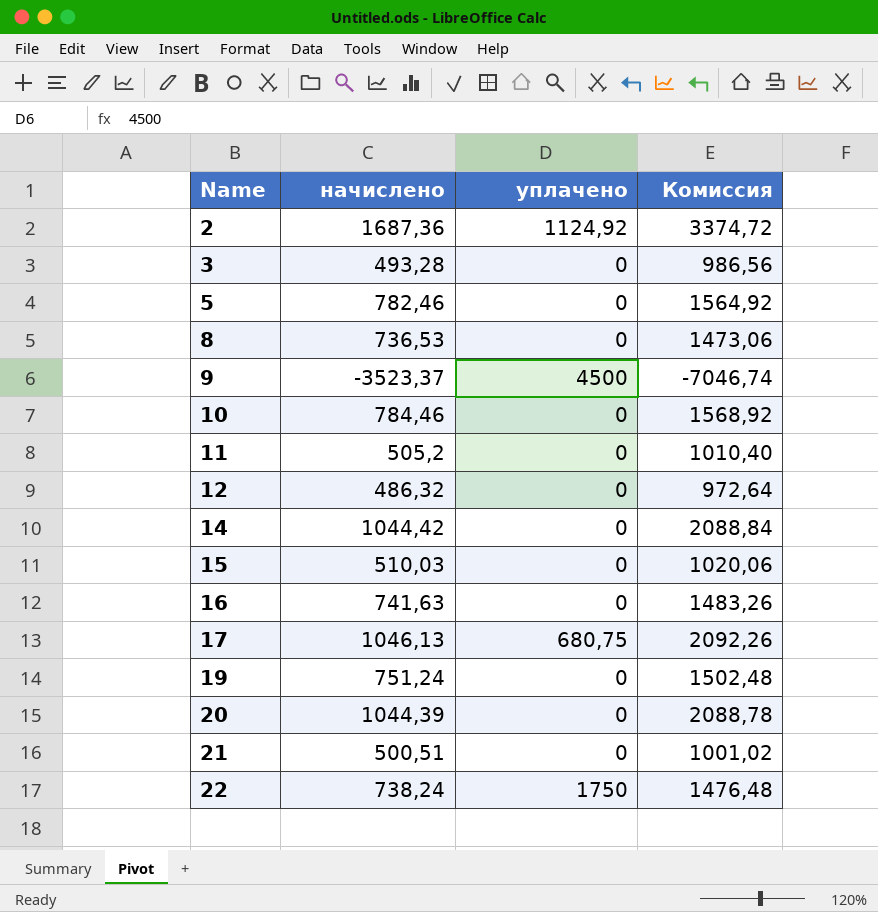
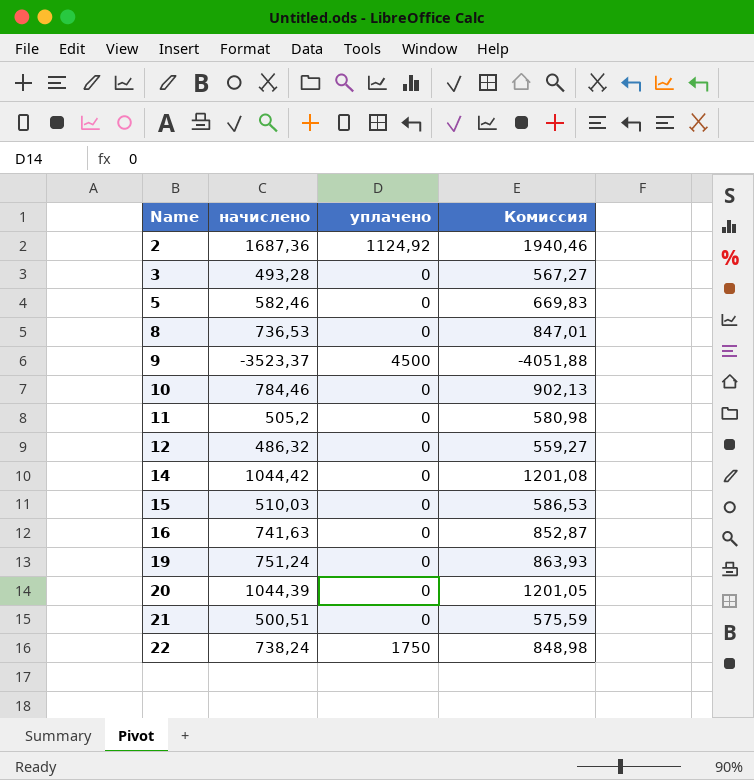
column Комиссия | formula: [начислено] * 2 -> [начислено] * 1,15
row 17: 1046,13 | 680,75 | 2092,26 -> none
5 | начислено: 782,46 -> 582,46

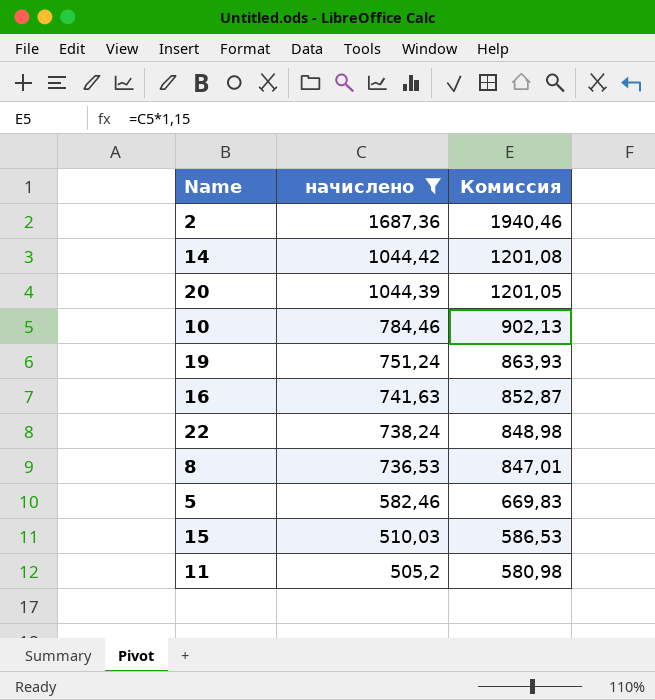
filter: none -> начислено >= 505,2
row order: Name ascending -> начислено descending
column уплачено | position: 3 -> none

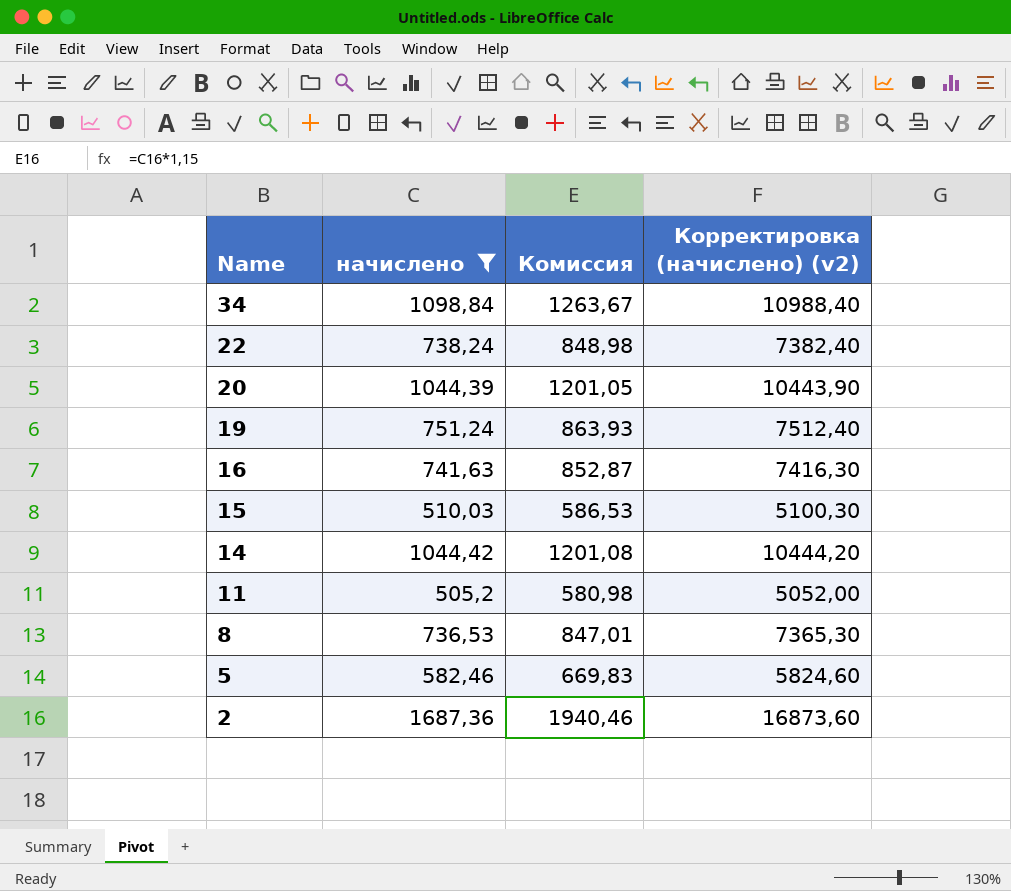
row order: начислено descending -> Name descending
column Корректировка (начислено) (v2) | formula: none -> [начислено] * 10
row 10: 784,46 | 902,13 -> none
row 34: none -> 1098,84 | 1263,67 | 10988,40

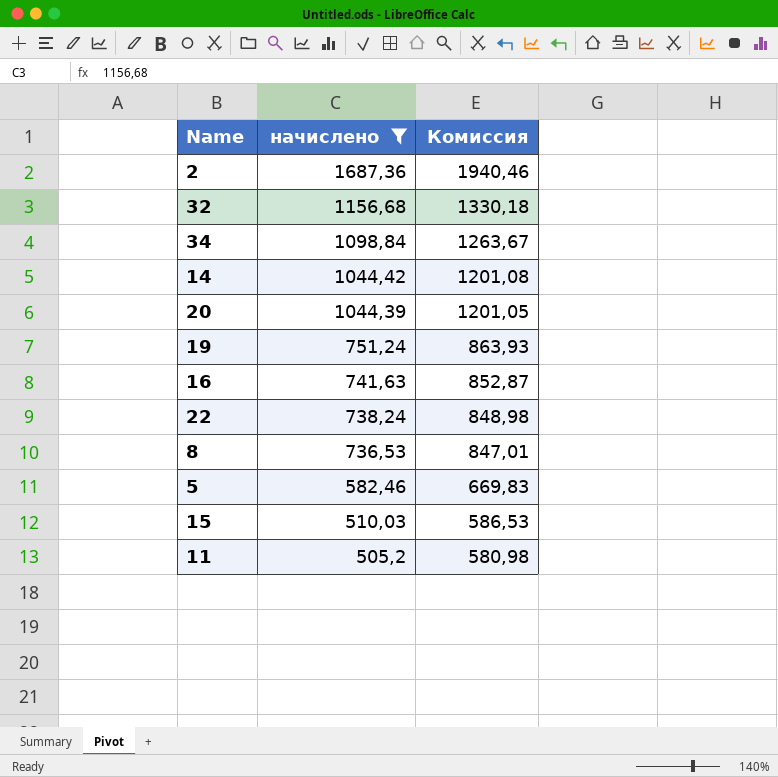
row order: Name descending -> начислено descending
column Корректировка (начислено) (v2) | formula: [начислено] * 10 -> none
row 32: none -> 1156,68 | 1330,18

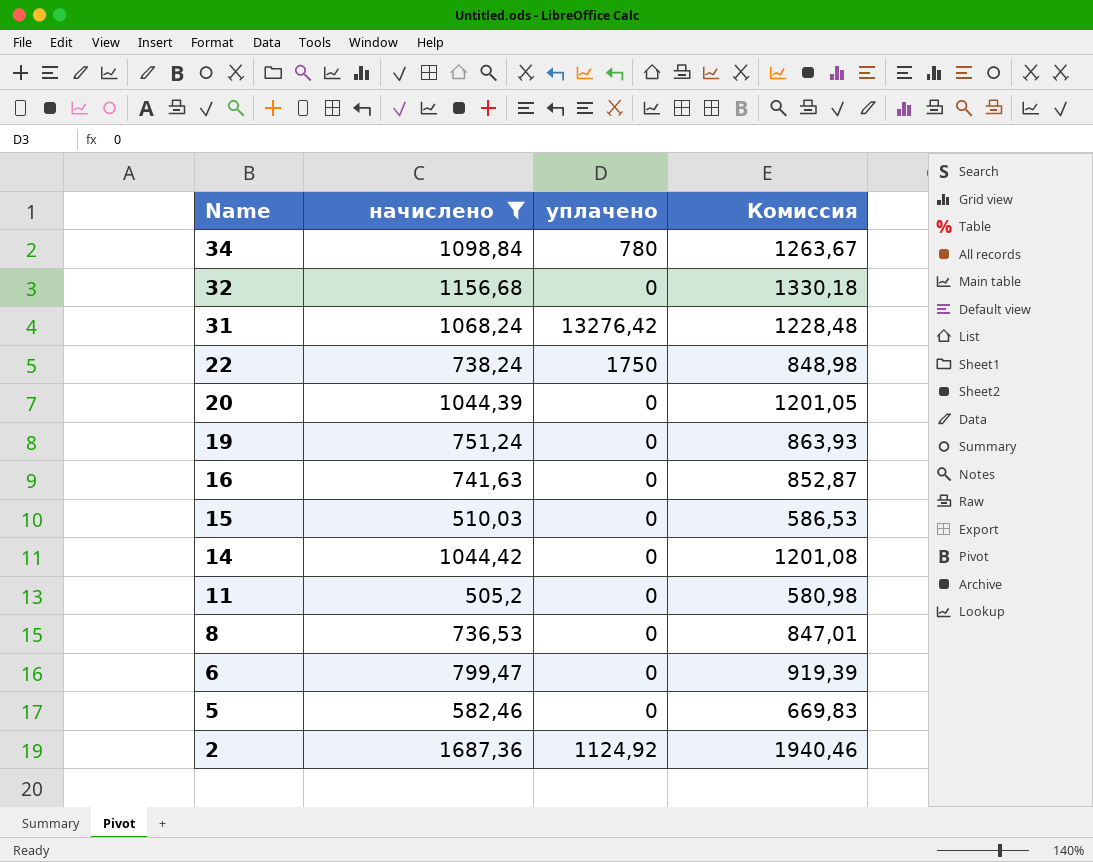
row order: начислено descending -> Name descending
column уплачено | position: none -> 3
row 31: none -> 1068,24 | 13276,42 | 1228,48
row 6: none -> 799,47 | 0 | 919,39

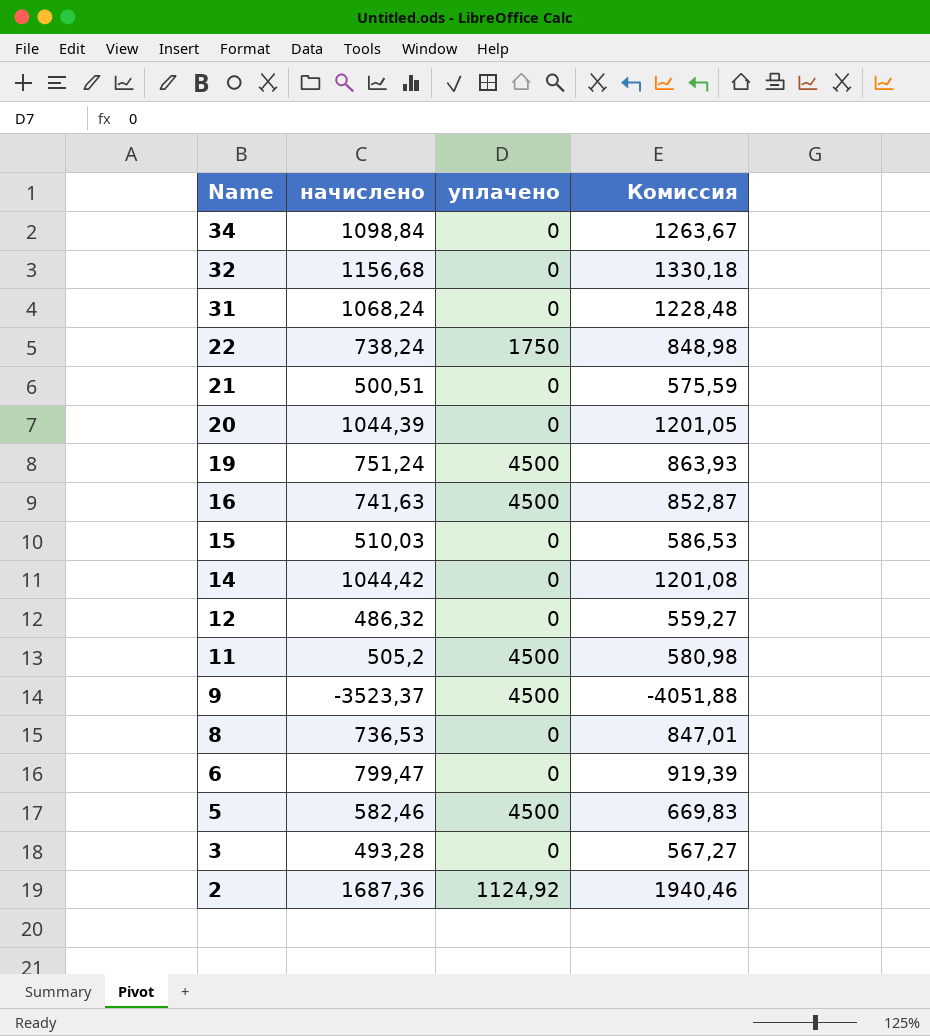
filter: начислено >= 505,2 -> none
34 | уплачено: 780 -> 0
31 | уплачено: 13276,42 -> 0
19 | уплачено: 0 -> 4500
16 | уплачено: 0 -> 4500
11 | уплачено: 0 -> 4500
5 | уплачено: 0 -> 4500

